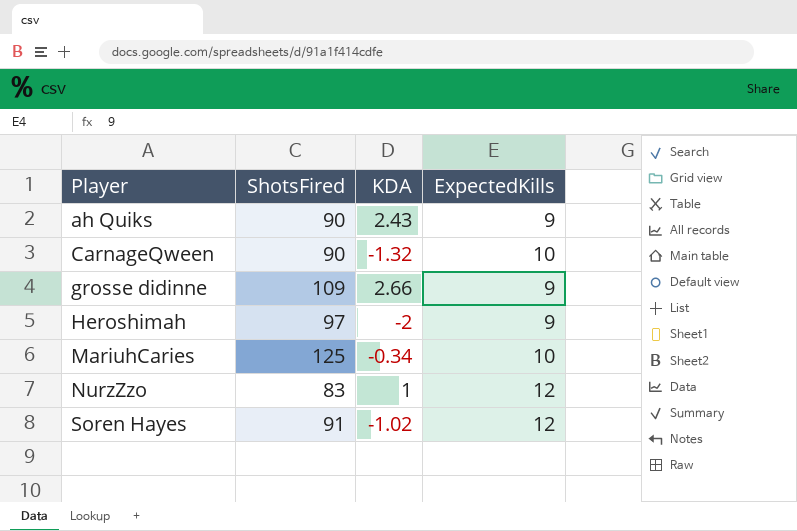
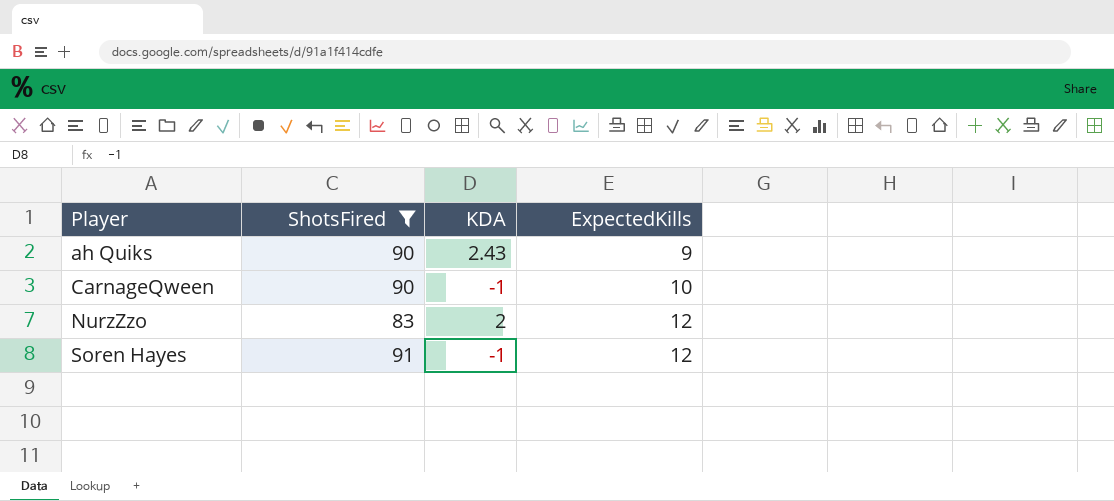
filter: none -> ShotsFired <= 91
CarnageQween | KDA: -1.32 -> -1
NurzZzo | KDA: 1 -> 2
Soren Hayes | KDA: -1.02 -> -1

